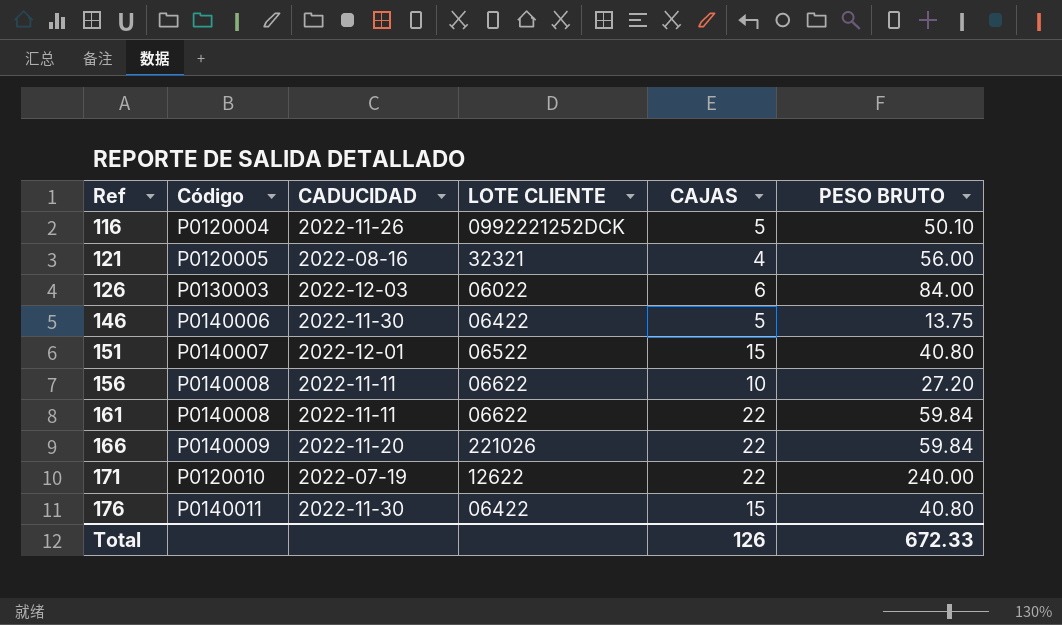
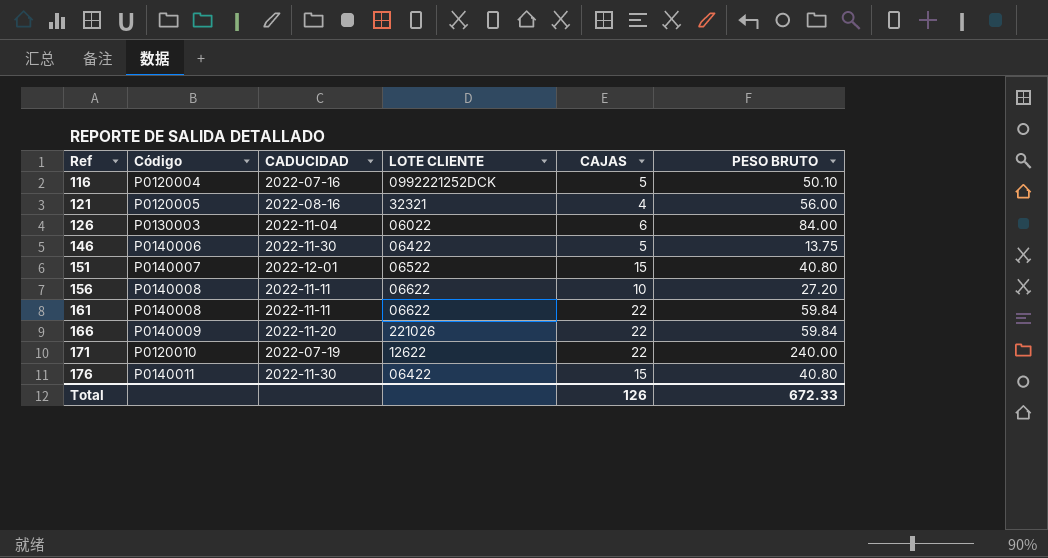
116 | CADUCIDAD: 2022-11-26 -> 2022-07-16
126 | CADUCIDAD: 2022-12-03 -> 2022-11-04

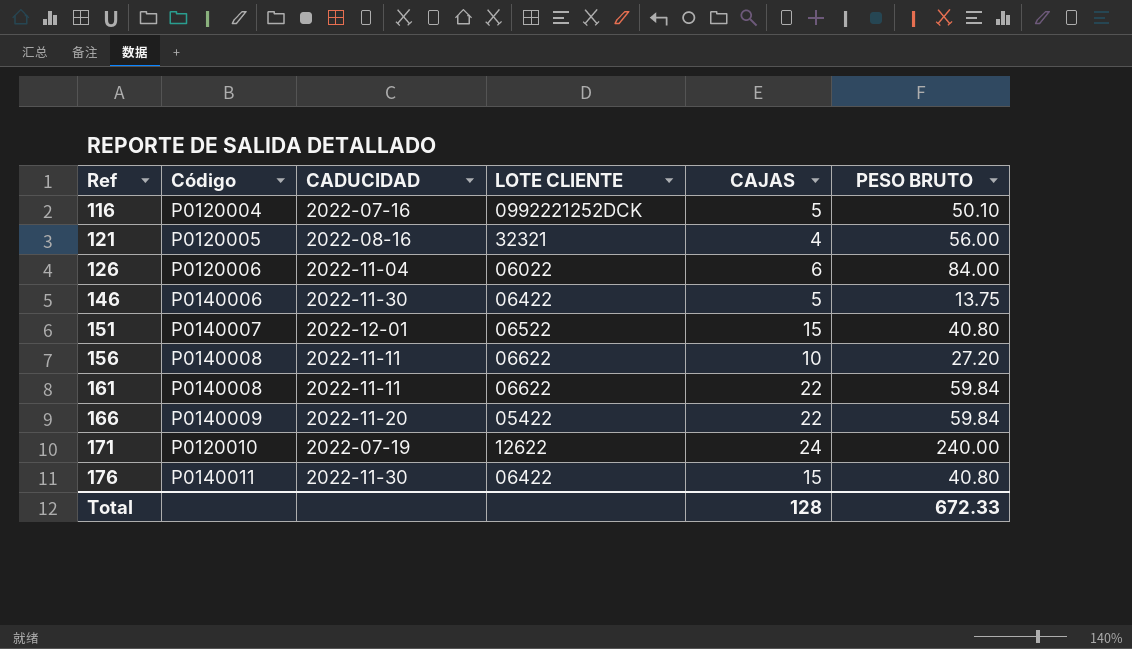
126 | Código: P0130003 -> P0120006
166 | LOTE CLIENTE: 221026 -> 05422
171 | CAJAS: 22 -> 24
Total | CAJAS: 126 -> 128

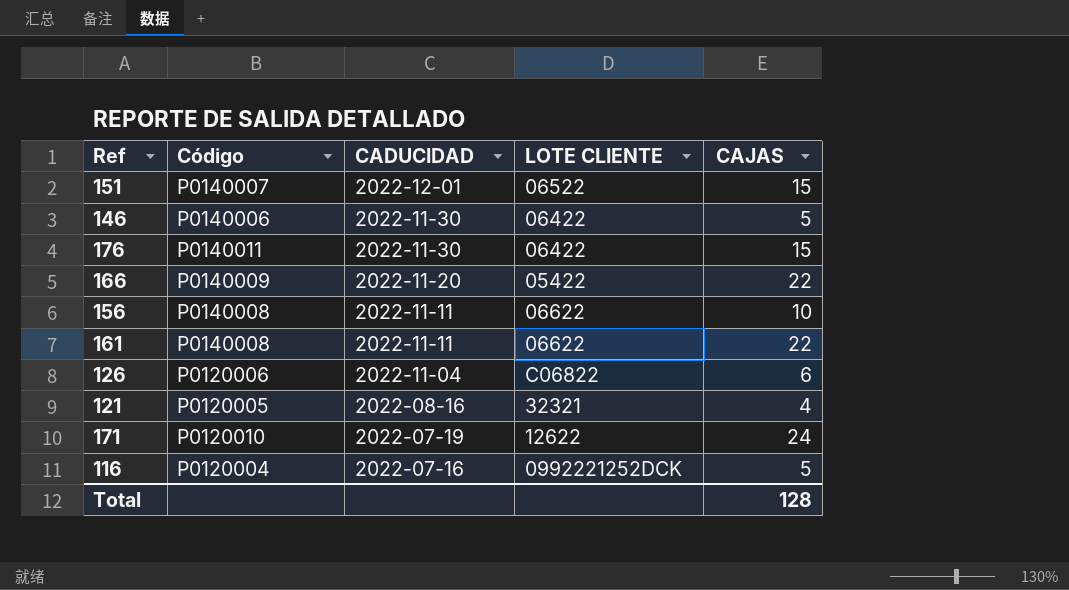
row order: Ref ascending -> CADUCIDAD descending
column PESO BRUTO | position: 6 -> none
126 | LOTE CLIENTE: 06022 -> C06822

